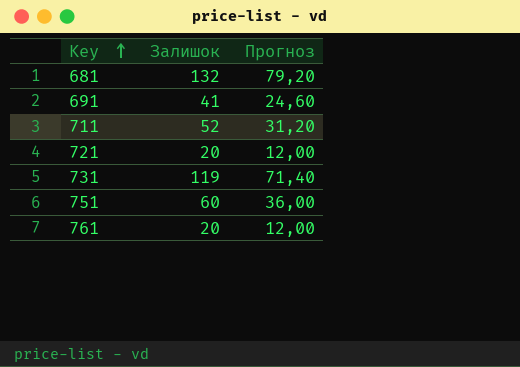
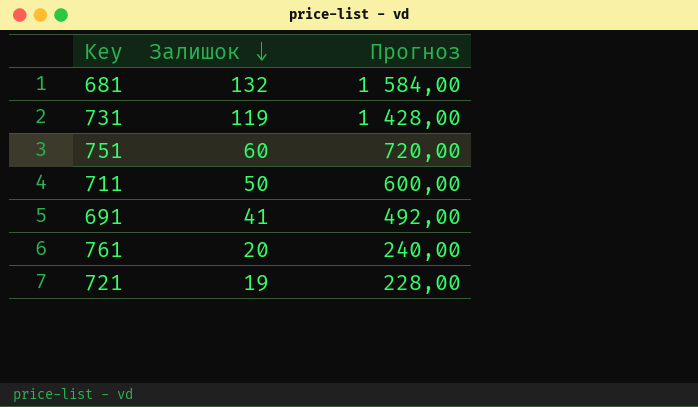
row order: Key ascending -> Залишок descending
column Прогноз | formula: [Залишок] * 0,6 -> [Залишок] * 12
711 | Залишок: 52 -> 50
721 | Залишок: 20 -> 19

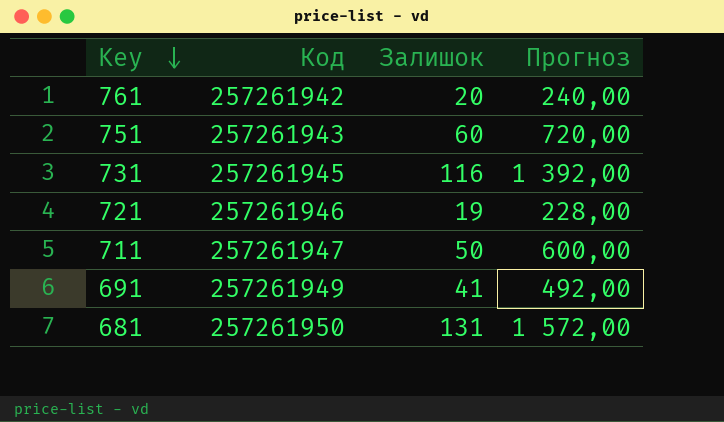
row order: Залишок descending -> Key descending
column Код | position: none -> 2
731 | Залишок: 119 -> 116
731 | Прогноз: 1 428,00 -> 1 392,00
681 | Залишок: 132 -> 131
681 | Прогноз: 1 584,00 -> 1 572,00

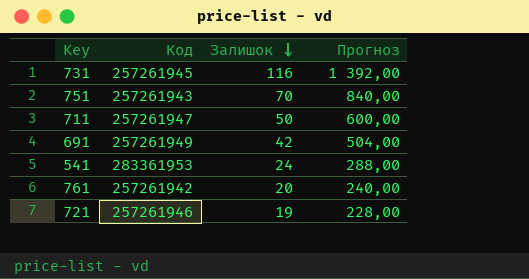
row order: Key descending -> Залишок descending
row 681: 257261950 | 131 | 1 572,00 -> none
751 | Залишок: 60 -> 70
751 | Прогноз: 720,00 -> 840,00
691 | Залишок: 41 -> 42
691 | Прогноз: 492,00 -> 504,00
row 541: none -> 283361953 | 24 | 288,00

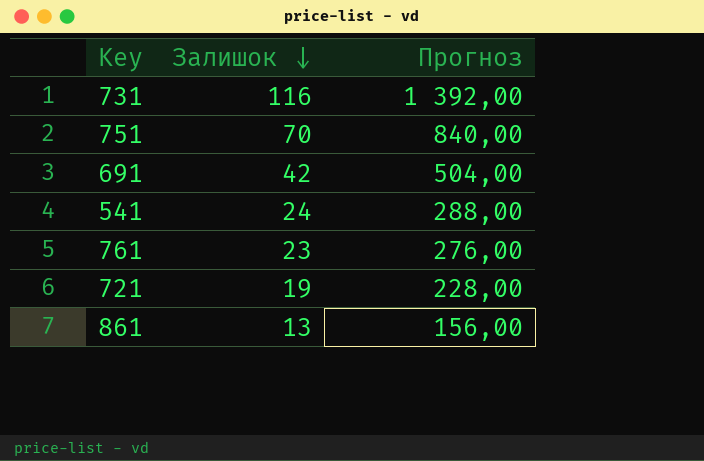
column Код | position: 2 -> none
row 711: 257261947 | 50 | 600,00 -> none
761 | Залишок: 20 -> 23
761 | Прогноз: 240,00 -> 276,00
row 861: none -> 13 | 156,00

